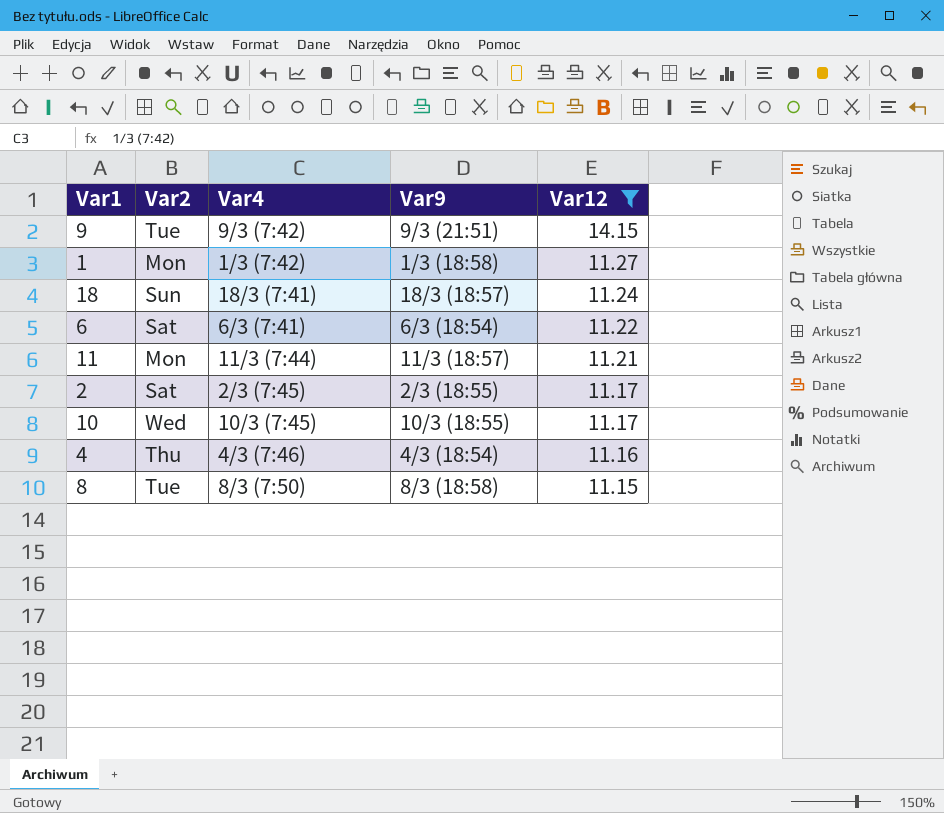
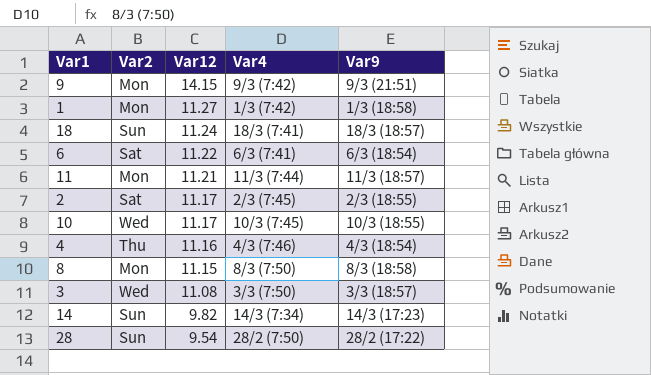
filter: Var12 >= 11.15 -> none
column Var12 | position: 5 -> 3
9 | Var2: Tue -> Mon
8 | Var2: Tue -> Mon

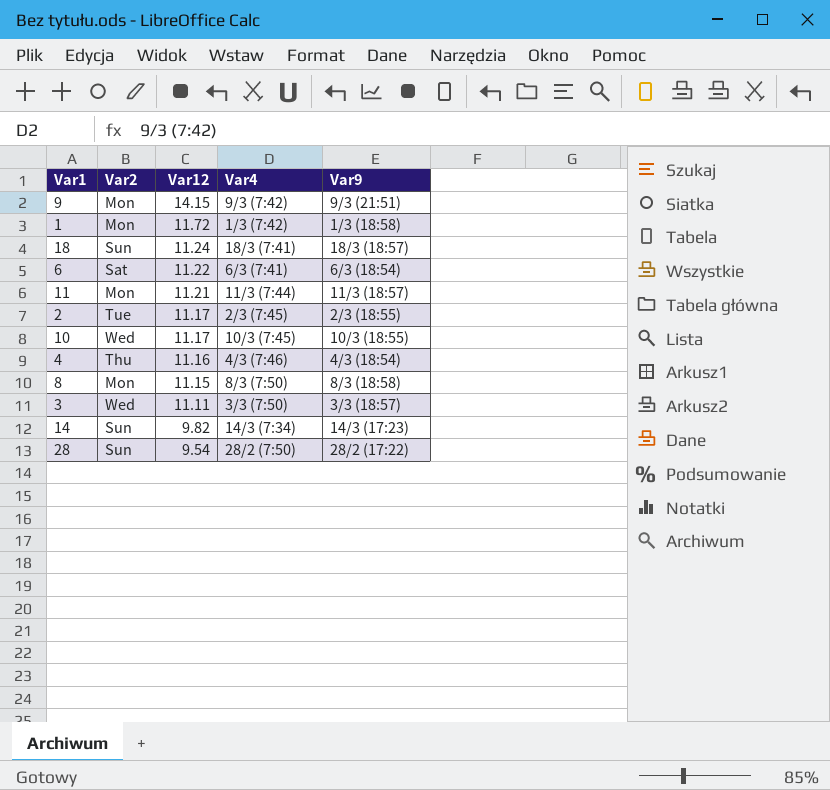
1 | Var12: 11.27 -> 11.72
2 | Var2: Sat -> Tue
3 | Var12: 11.08 -> 11.11

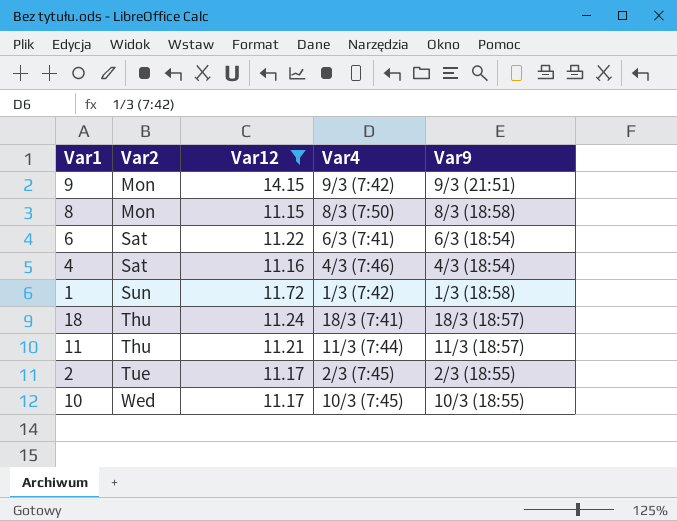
filter: none -> Var12 >= 11.15
row order: Var12 descending -> Var2 ascending
4 | Var2: Thu -> Sat
1 | Var2: Mon -> Sun
18 | Var2: Sun -> Thu
11 | Var2: Mon -> Thu

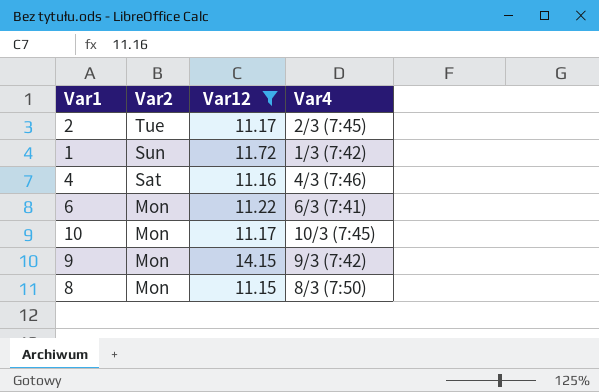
row order: Var2 ascending -> Var2 descending
column Var9 | position: 5 -> none
row 18: Thu | 11.24 | 18/3 (7:41) | 18/3 (18:57) -> none
row 11: Thu | 11.21 | 11/3 (7:44) | 11/3 (18:57) -> none
6 | Var2: Sat -> Mon
10 | Var2: Wed -> Mon

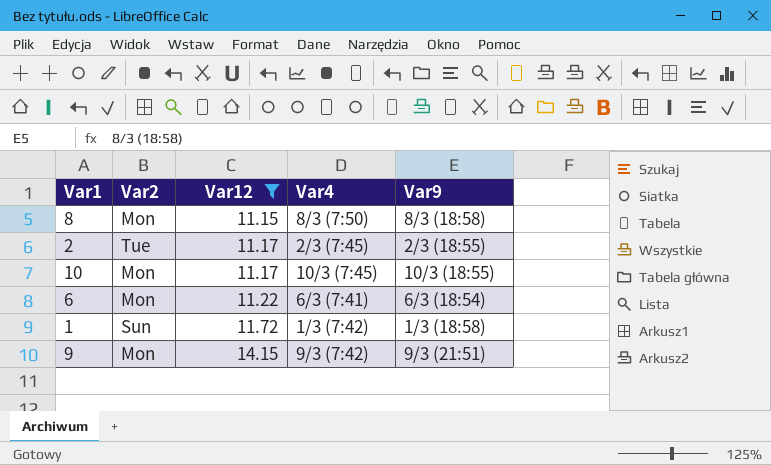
row order: Var2 descending -> Var12 ascending
column Var9 | position: none -> 5
row 4: Sat | 11.16 | 4/3 (7:46) -> none

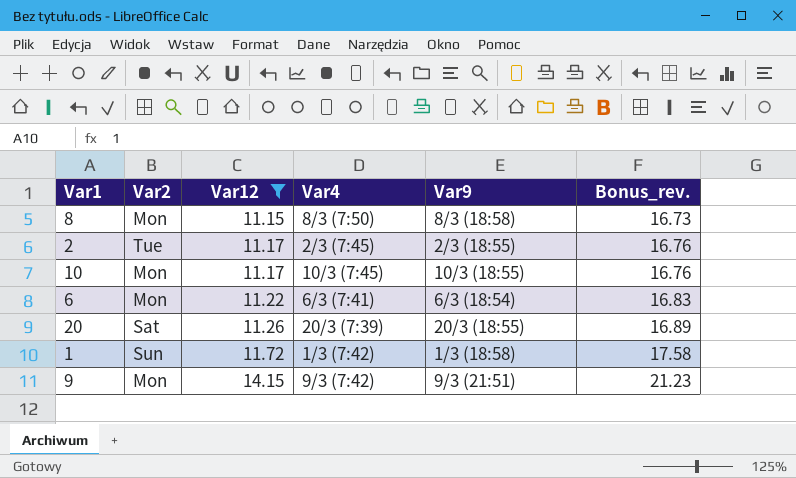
column Bonus_rev. | formula: none -> [Var12] * 1.5
row 20: none -> Sat | 11.26 | 20/3 (7:39) | 20/3 (18:55) | 16.89

